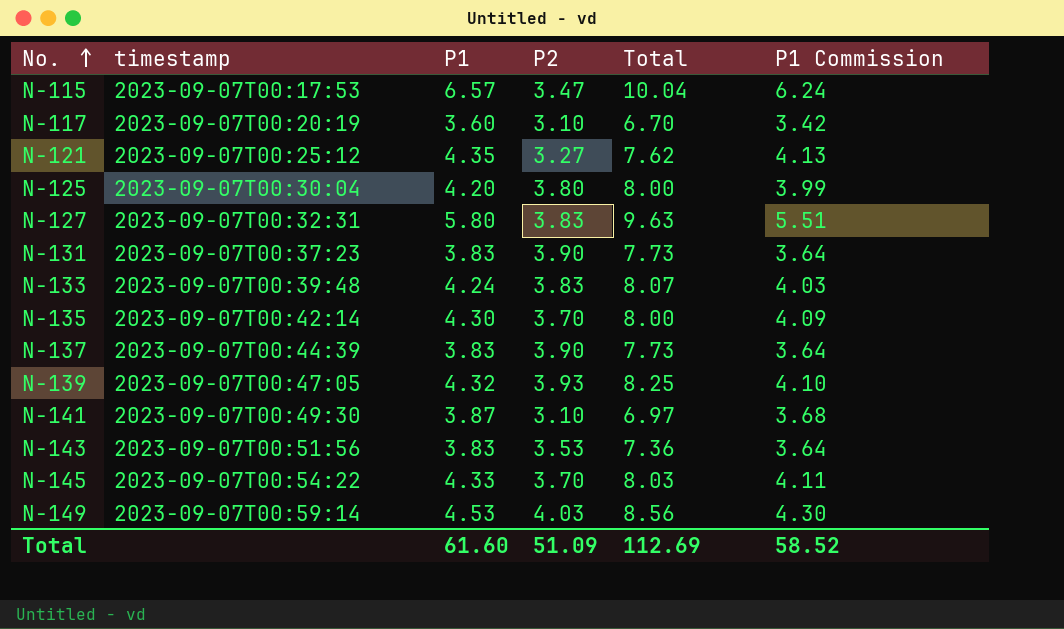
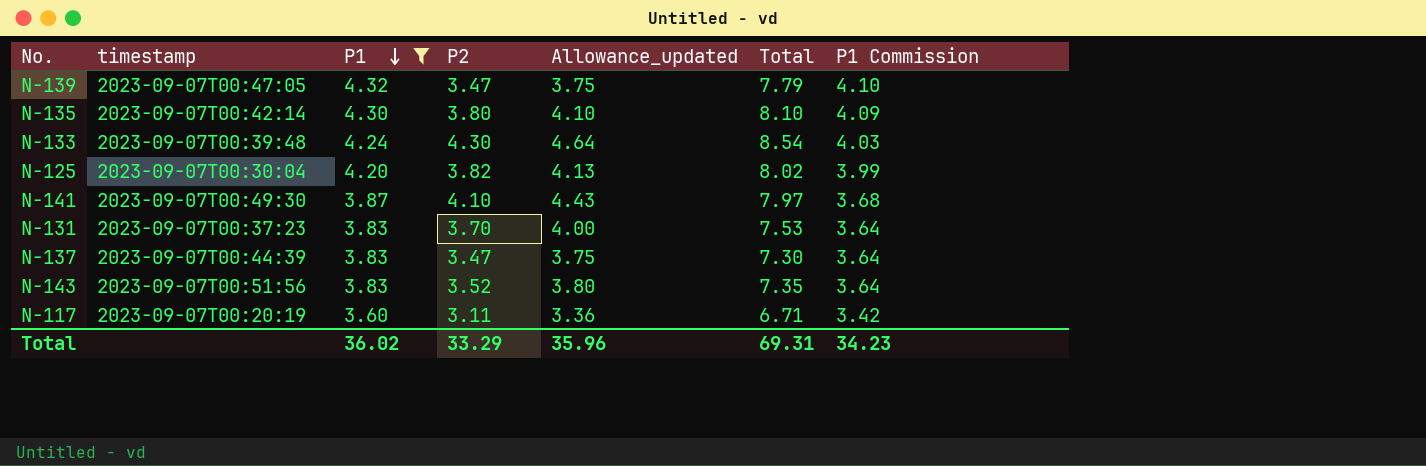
filter: none -> P1 <= 4.32
row order: No. ascending -> P1 descending
column Allowance_updated | formula: none -> [P2] * 1.08
N-139 | P2: 3.93 -> 3.47
N-139 | Total: 8.25 -> 7.79
N-135 | P2: 3.70 -> 3.80
N-135 | Total: 8.00 -> 8.10
N-133 | P2: 3.83 -> 4.30
N-133 | Total: 8.07 -> 8.54
N-125 | P2: 3.80 -> 3.82
N-125 | Total: 8.00 -> 8.02
N-141 | P2: 3.10 -> 4.10
N-141 | Total: 6.97 -> 7.97
N-131 | P2: 3.90 -> 3.70
N-131 | Total: 7.73 -> 7.53
N-137 | P2: 3.90 -> 3.47
N-137 | Total: 7.73 -> 7.30
N-143 | P2: 3.53 -> 3.52
N-143 | Total: 7.36 -> 7.35
N-117 | P2: 3.10 -> 3.11
N-117 | Total: 6.70 -> 6.71
Total | P1: 61.60 -> 36.02
Total | P2: 51.09 -> 33.29
Total | Total: 112.69 -> 69.31
Total | P1 Commission: 58.52 -> 34.23

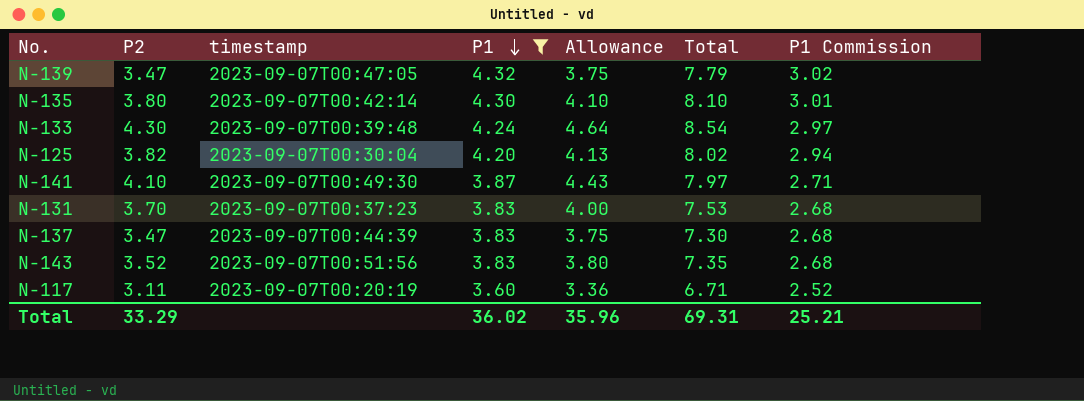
column P2 | position: 4 -> 2
column name: Allowance_updated -> Allowance
column P1 Commission | formula: [P1] * 0.95 -> [P1] * 0.7
Total | P1 Commission: 34.23 -> 25.21

